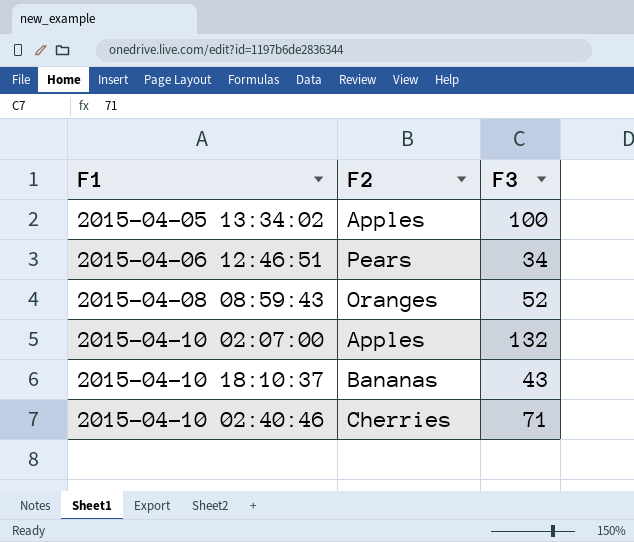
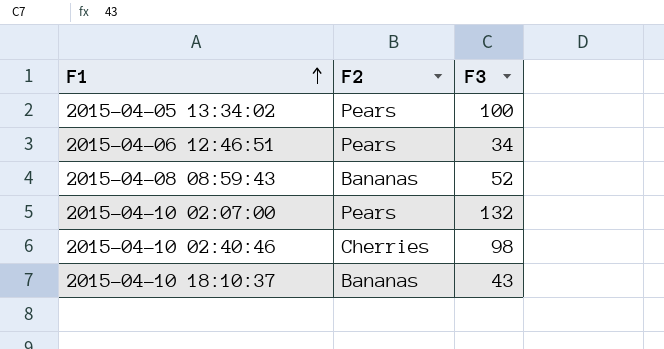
row order: none -> F1 ascending
2015-04-05 13:34:02 | F2: Apples -> Pears
2015-04-08 08:59:43 | F2: Oranges -> Bananas
2015-04-10 02:07:00 | F2: Apples -> Pears
2015-04-10 02:40:46 | F3: 71 -> 98

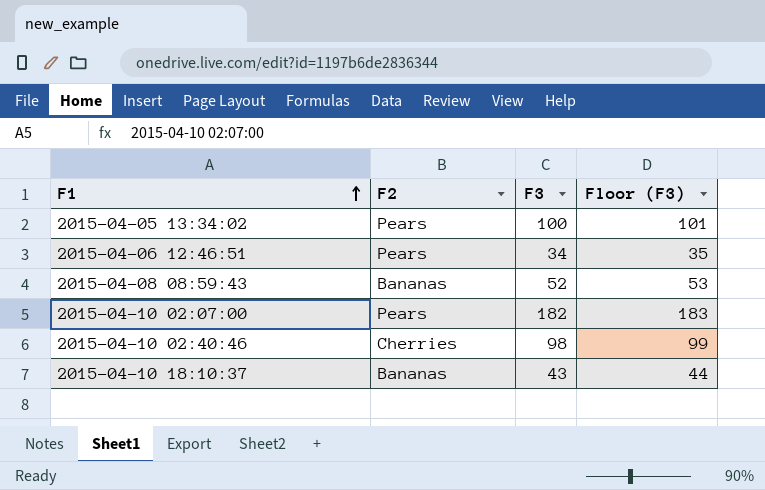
column Floor (F3) | formula: none -> [F3] + 1
2015-04-10 02:07:00 | F3: 132 -> 182

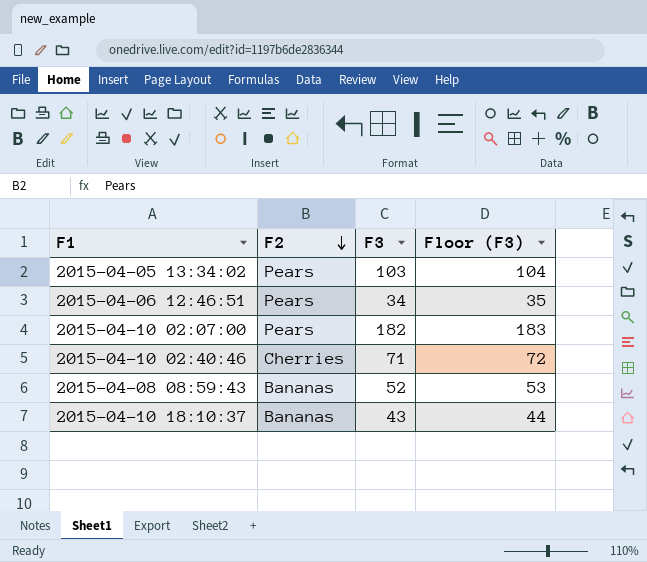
row order: F1 ascending -> F2 descending
2015-04-05 13:34:02 | F3: 100 -> 103
2015-04-05 13:34:02 | Floor (F3): 101 -> 104
2015-04-10 02:40:46 | F3: 98 -> 71
2015-04-10 02:40:46 | Floor (F3): 99 -> 72

